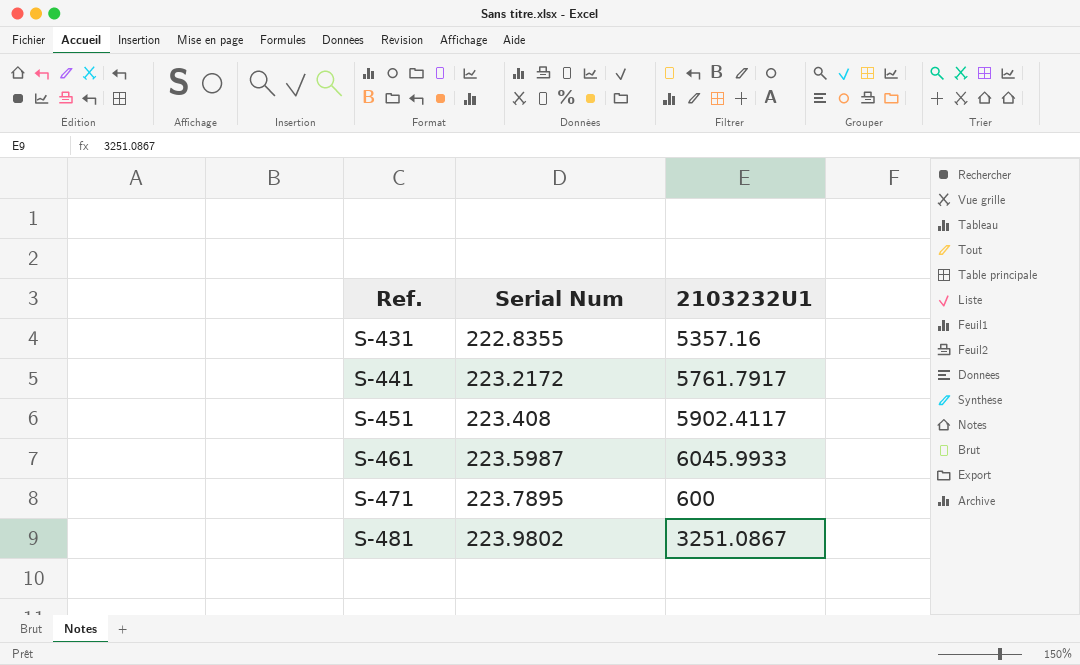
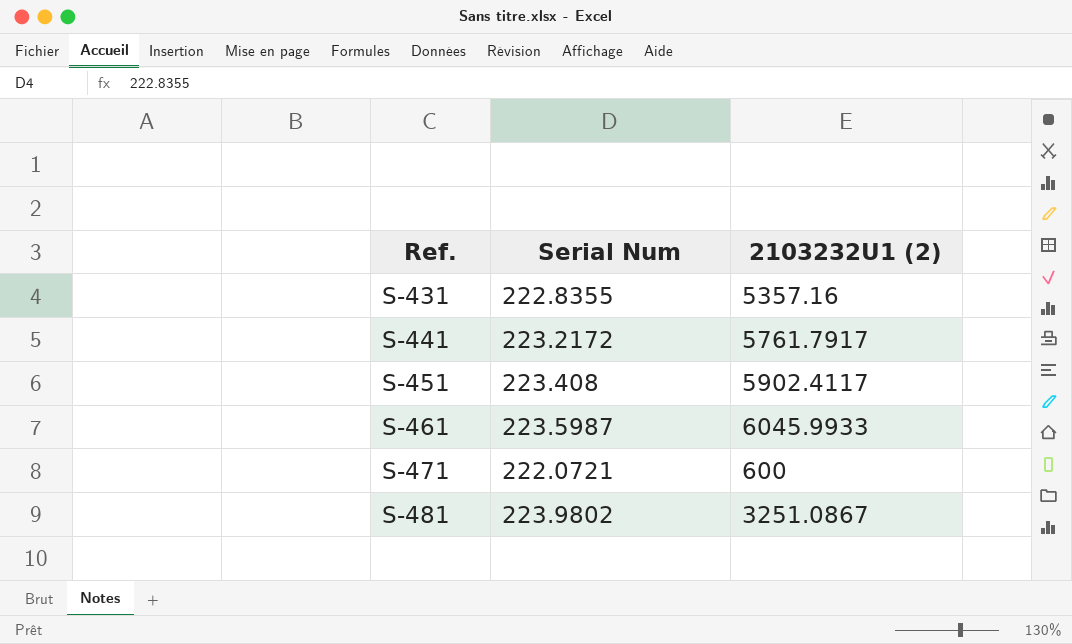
column name: 2103232U1 -> 2103232U1 (2)
S-471 | Serial Num: 223.7895 -> 222.0721

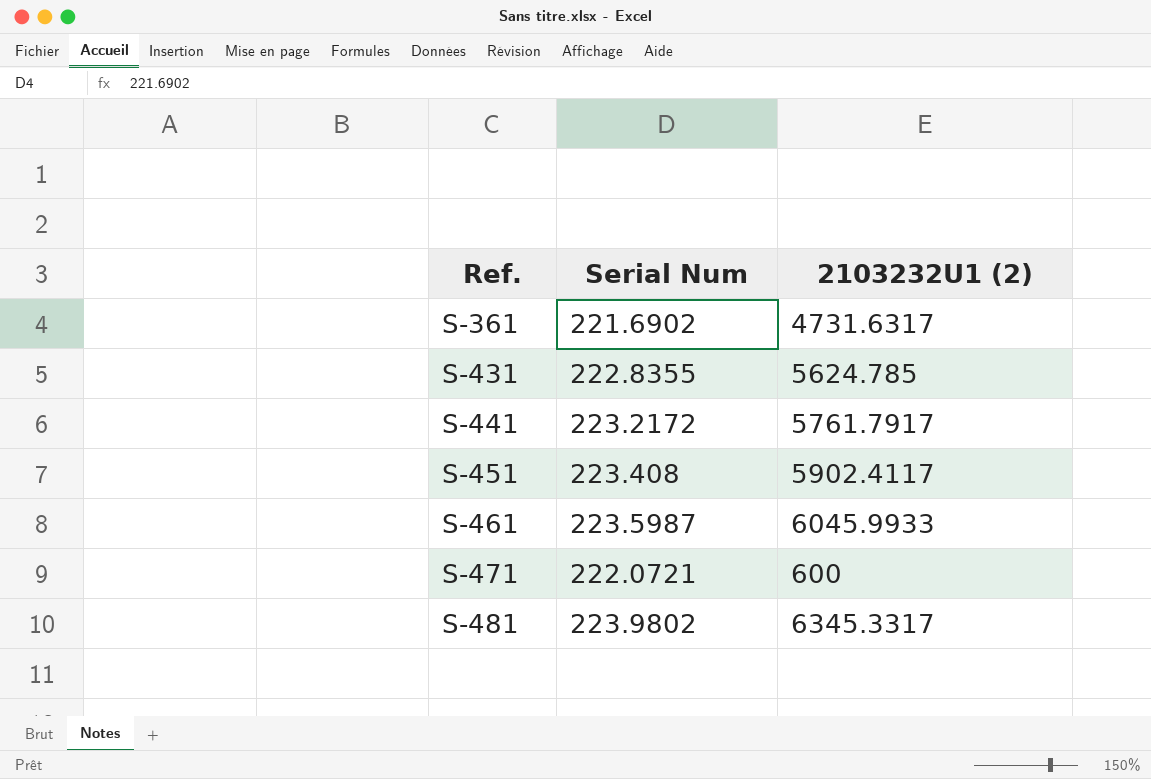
row S-361: none -> 221.6902 | 4731.6317
S-431 | 2103232U1 (2): 5357.16 -> 5624.785
S-481 | 2103232U1 (2): 3251.0867 -> 6345.3317

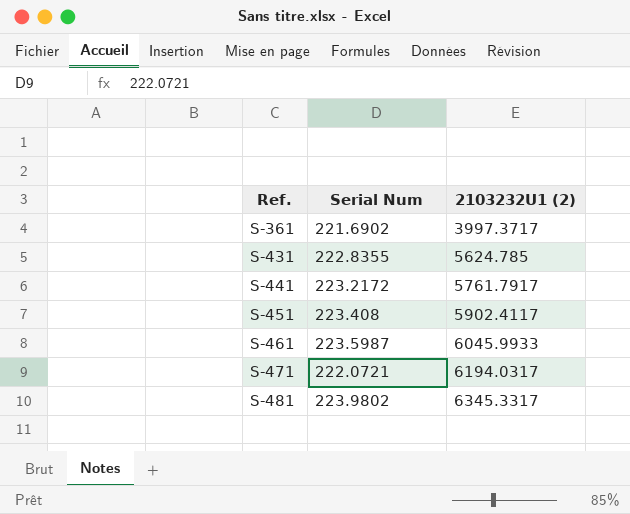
S-361 | 2103232U1 (2): 4731.6317 -> 3997.3717
S-471 | 2103232U1 (2): 600 -> 6194.0317

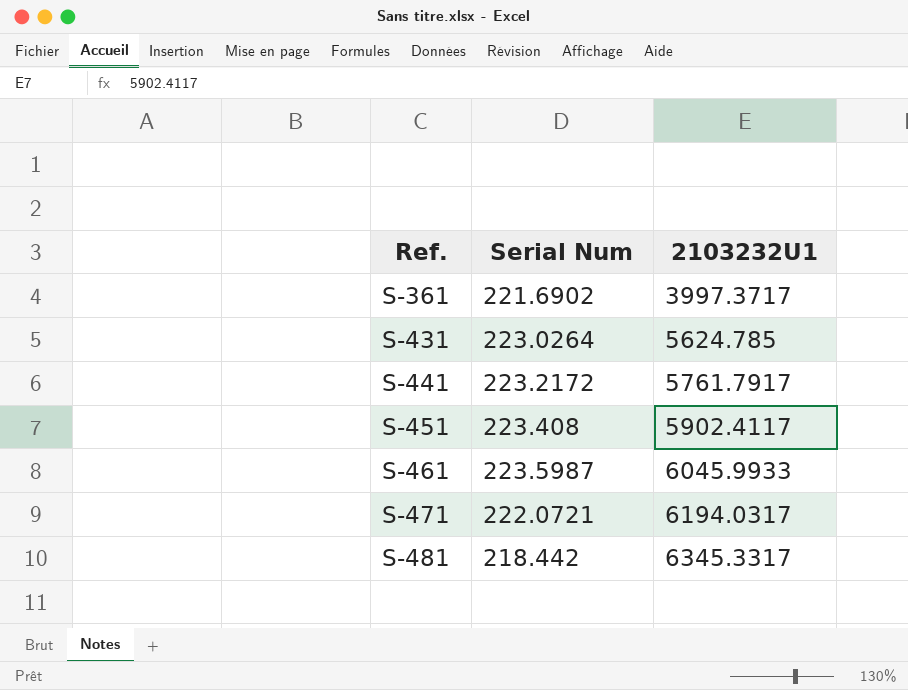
column name: 2103232U1 (2) -> 2103232U1
S-431 | Serial Num: 222.8355 -> 223.0264
S-481 | Serial Num: 223.9802 -> 218.442

